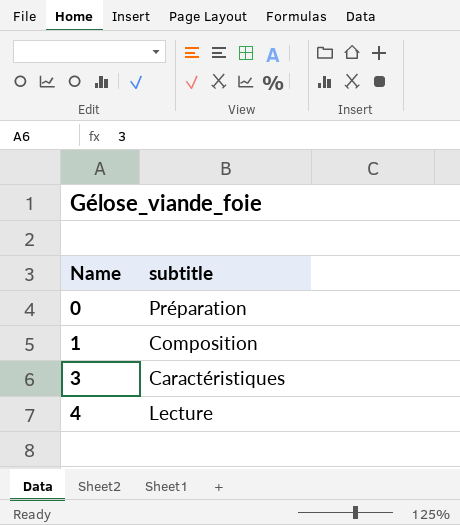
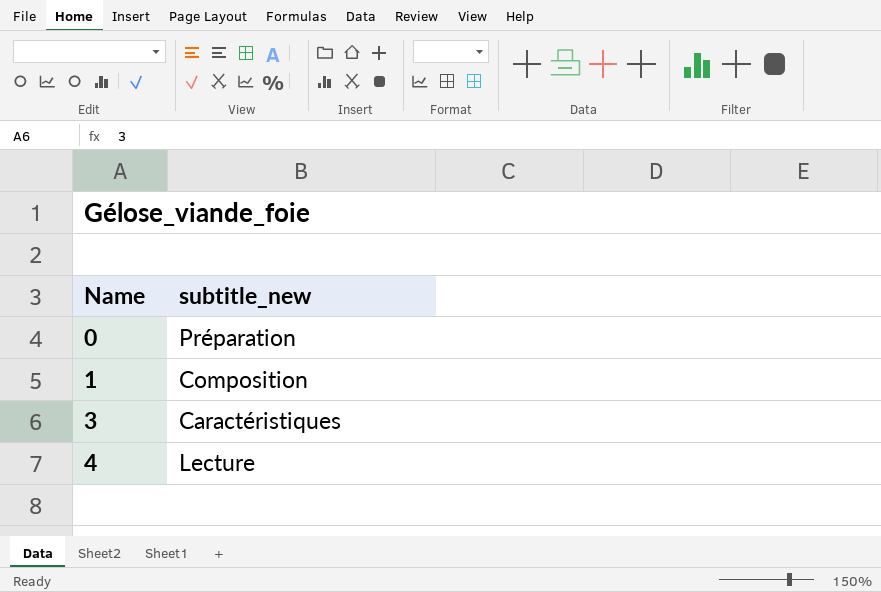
column name: subtitle -> subtitle_new

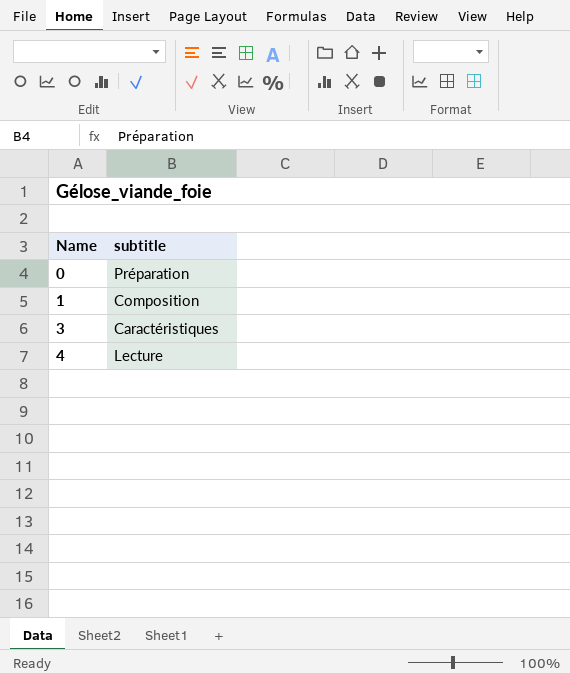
column name: subtitle_new -> subtitle

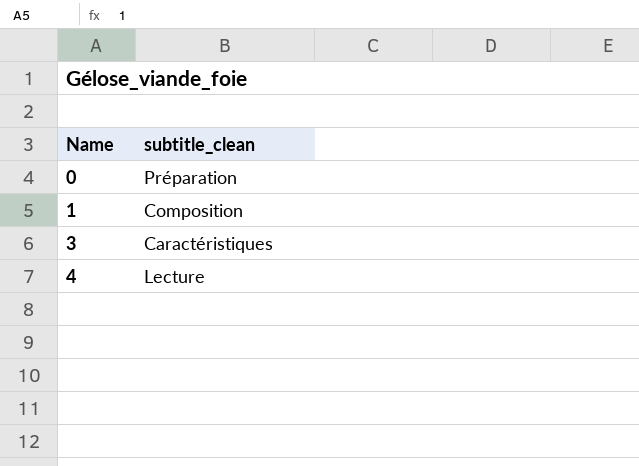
column name: subtitle -> subtitle_clean

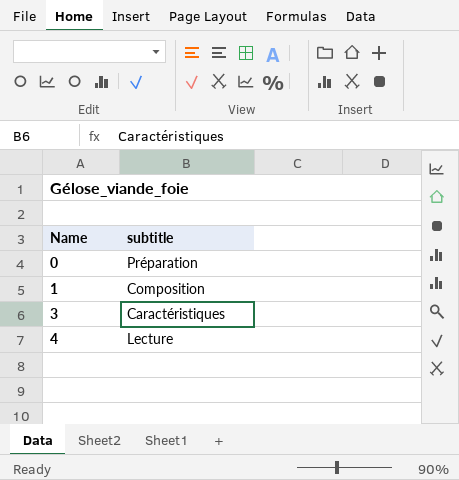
column name: subtitle_clean -> subtitle

